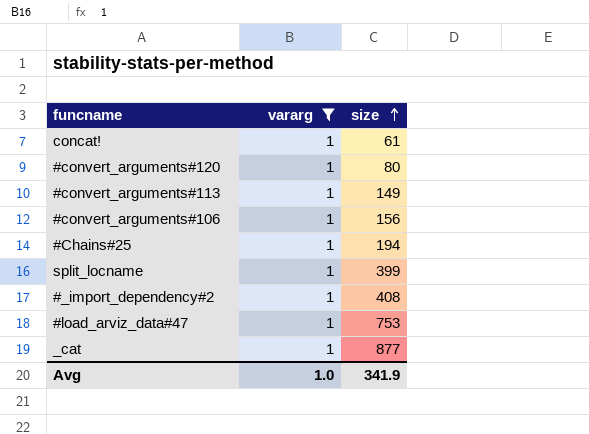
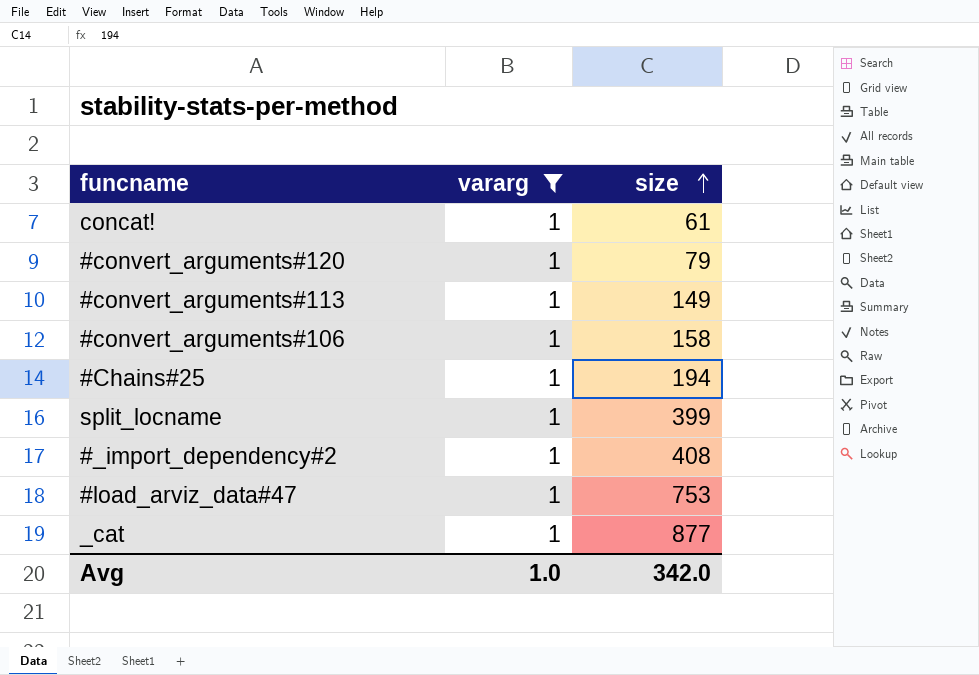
#convert_arguments#120 | size: 80 -> 79
#convert_arguments#106 | size: 156 -> 158
Avg | size: 341.9 -> 342.0

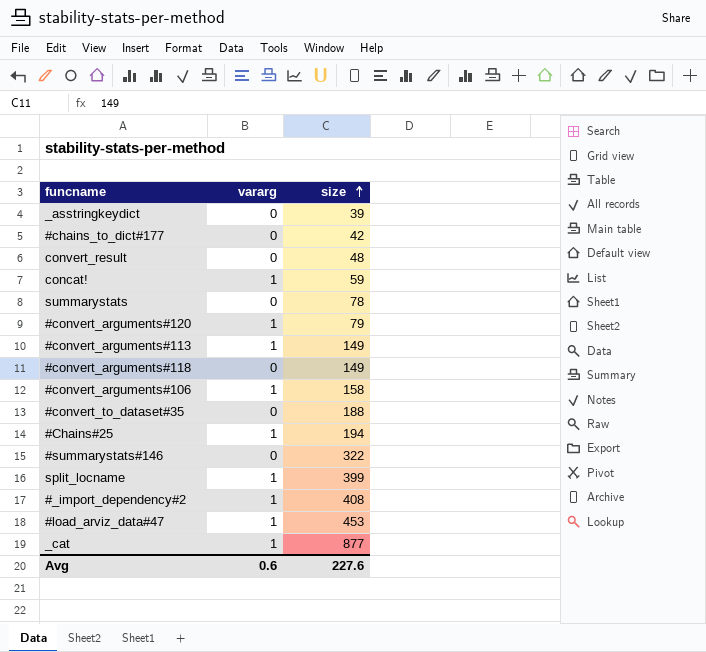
filter: vararg = 1 -> none
concat! | size: 61 -> 59
#load_arviz_data#47 | size: 753 -> 453
Avg | vararg: 1.0 -> 0.6
Avg | size: 342.0 -> 227.6

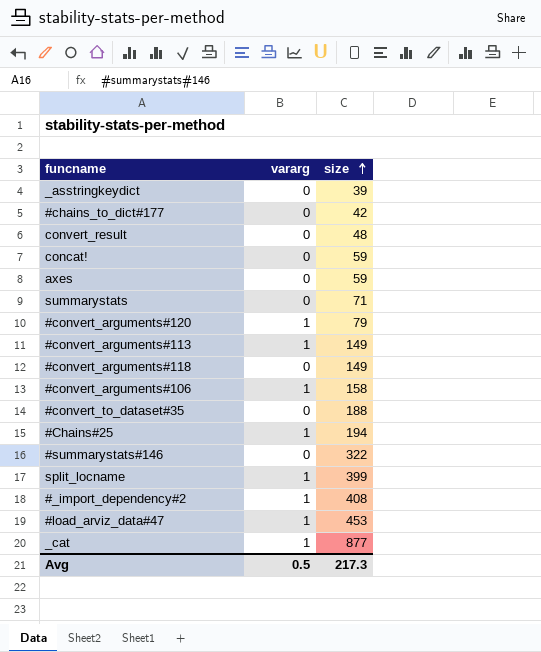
concat! | vararg: 1 -> 0
row axes: none -> 0 | 59
summarystats | size: 78 -> 71
Avg | vararg: 0.6 -> 0.5
Avg | size: 227.6 -> 217.3

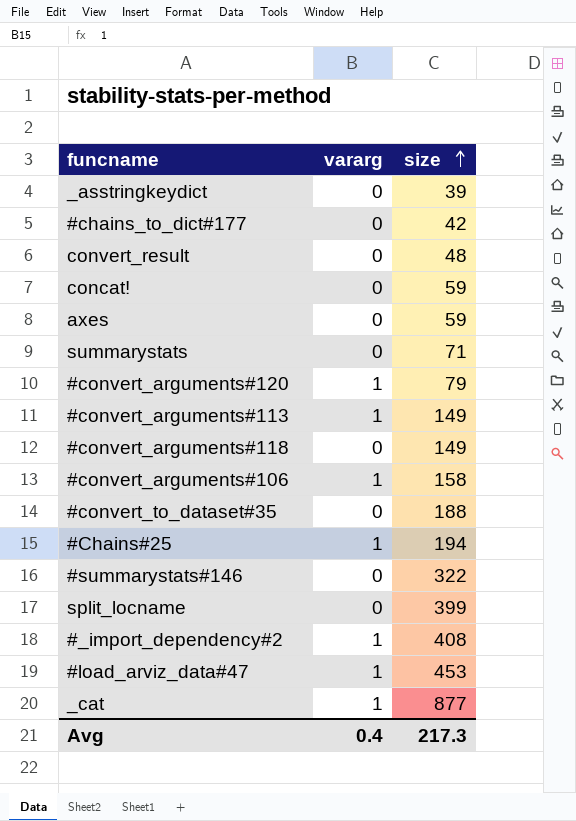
split_locname | vararg: 1 -> 0
Avg | vararg: 0.5 -> 0.4

